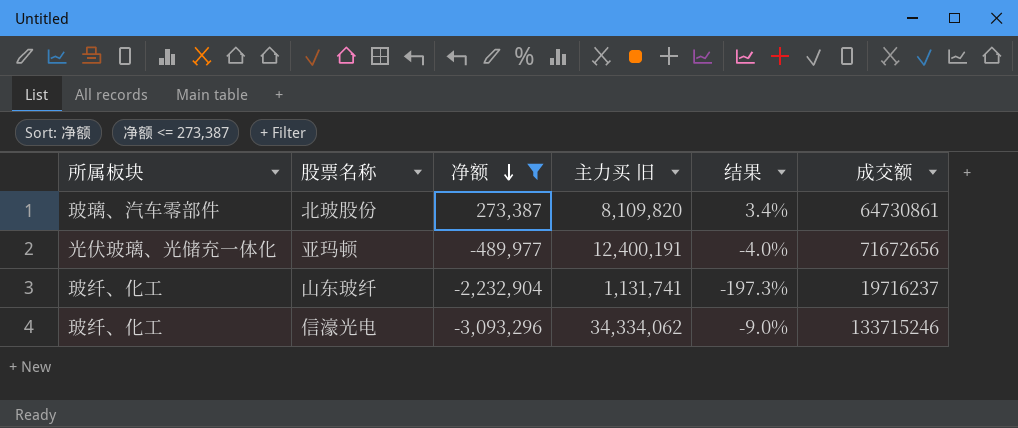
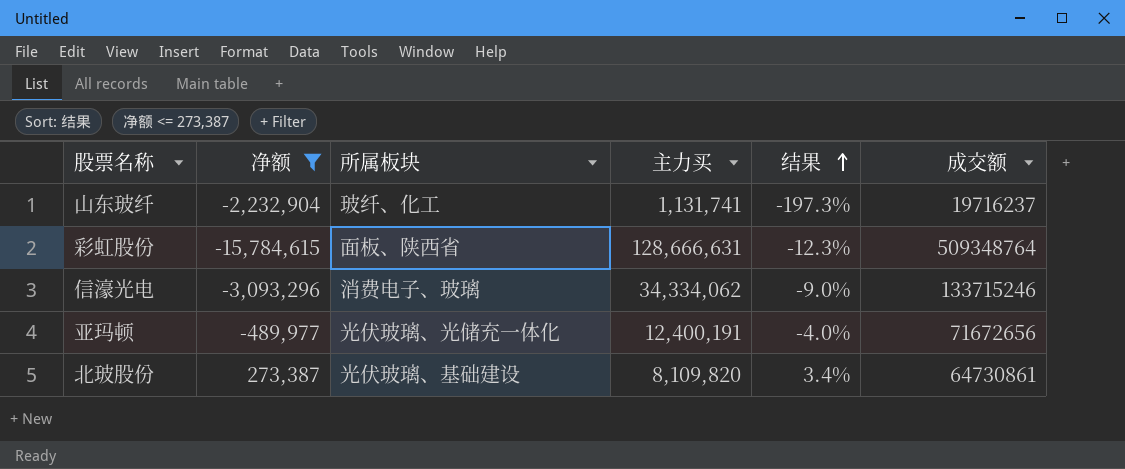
row order: 净额 descending -> 结果 ascending
column 所属板块 | position: 1 -> 3
column name: 主力买 旧 -> 主力买
row 彩虹股份: none -> -15,784,615 | 面板、陕西省 | 128,666,631 | -12.3% | 509348764
信濠光电 | 所属板块: 玻纤、化工 -> 消费电子、玻璃
北玻股份 | 所属板块: 玻璃、汽车零部件 -> 光伏玻璃、基础建设

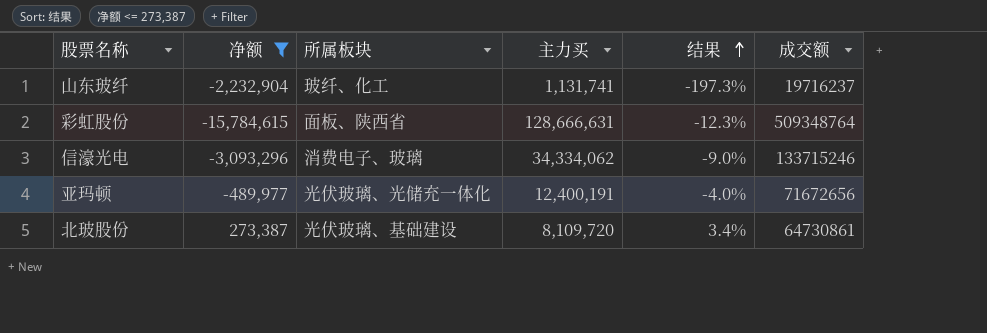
北玻股份 | 主力买: 8,109,820 -> 8,109,720

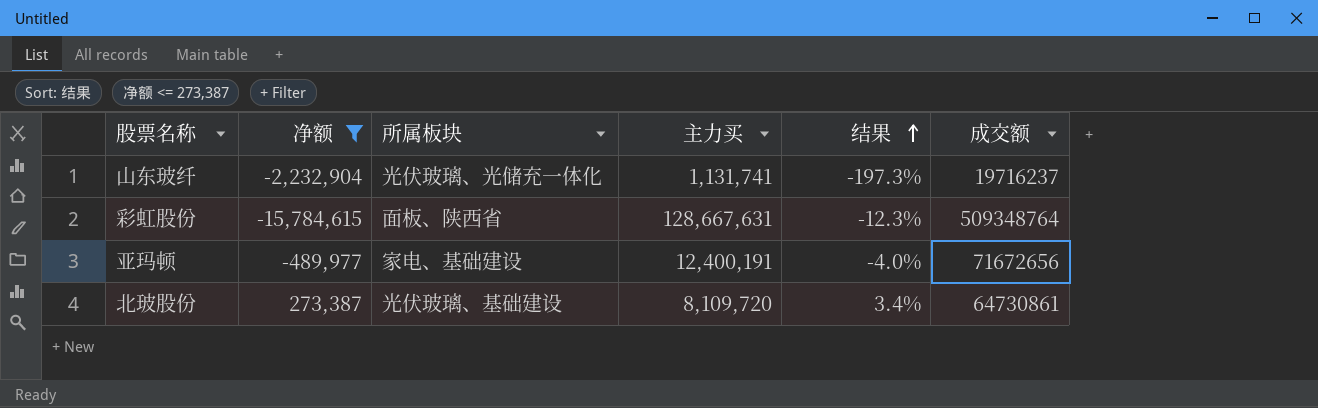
row 信濠光电: -3,093,296 | 消费电子、玻璃 | 34,334,062 | -9.0% | 133715246 -> none
山东玻纤 | 所属板块: 玻纤、化工 -> 光伏玻璃、光储充一体化
彩虹股份 | 主力买: 128,666,631 -> 128,667,631
亚玛顿 | 所属板块: 光伏玻璃、光储充一体化 -> 家电、基础建设

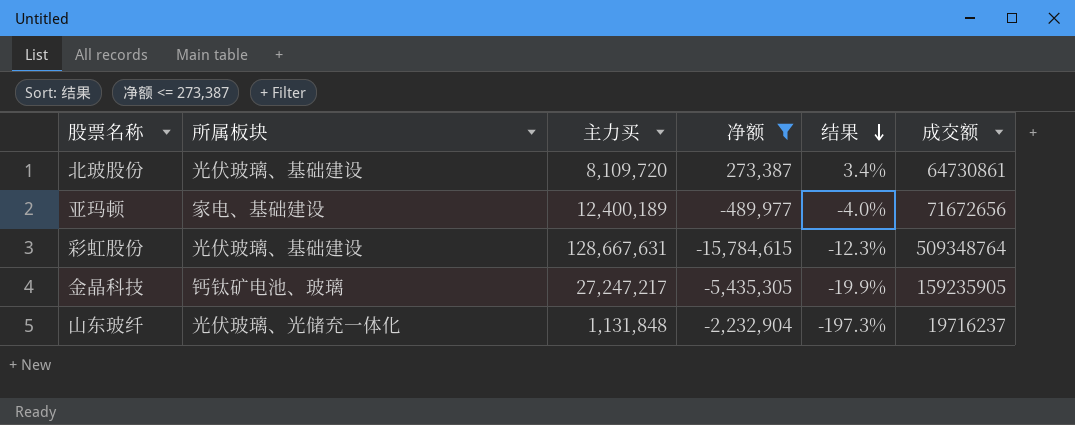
row order: 结果 ascending -> 结果 descending
column 净额 | position: 2 -> 4
亚玛顿 | 主力买: 12,400,191 -> 12,400,189
彩虹股份 | 所属板块: 面板、陕西省 -> 光伏玻璃、基础建设
row 金晶科技: none -> 钙钛矿电池、玻璃 | 27,247,217 | -5,435,305 | -19.9% | 159235905
山东玻纤 | 主力买: 1,131,741 -> 1,131,848

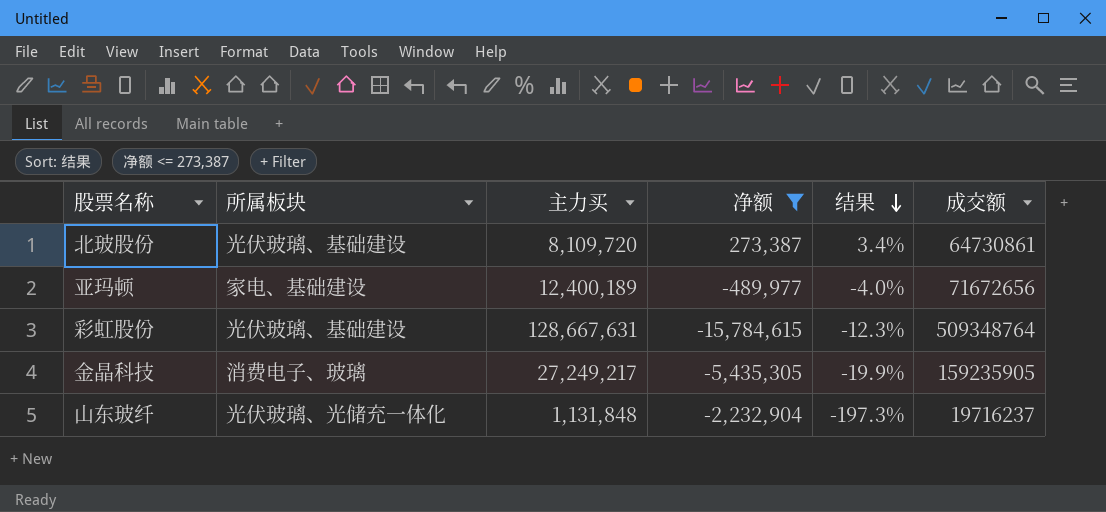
金晶科技 | 所属板块: 钙钛矿电池、玻璃 -> 消费电子、玻璃
金晶科技 | 主力买: 27,247,217 -> 27,249,217

